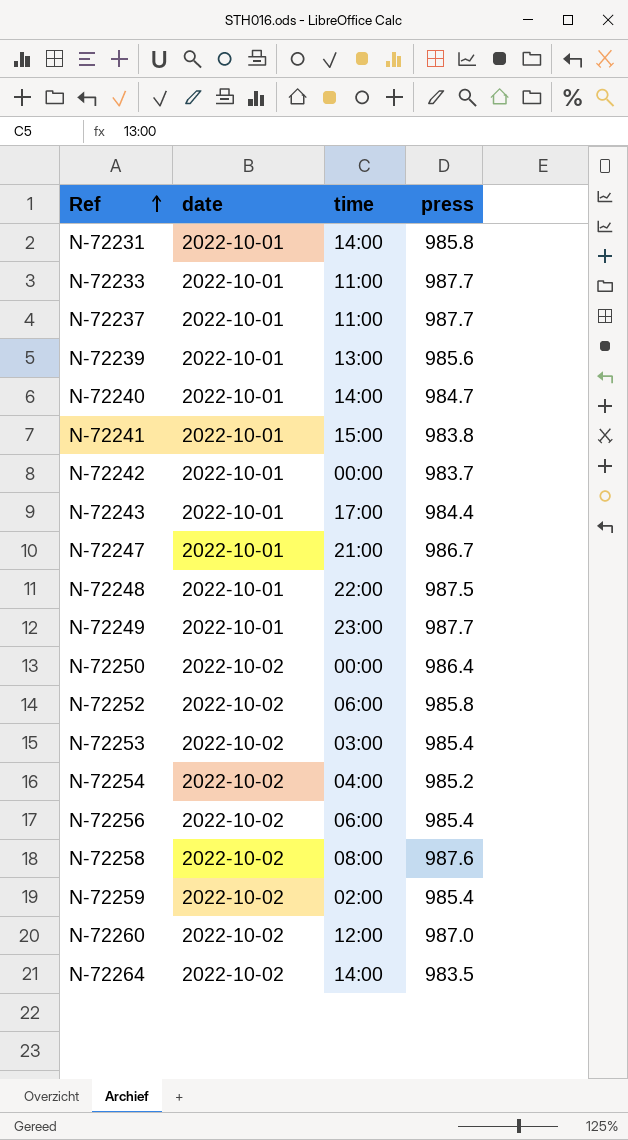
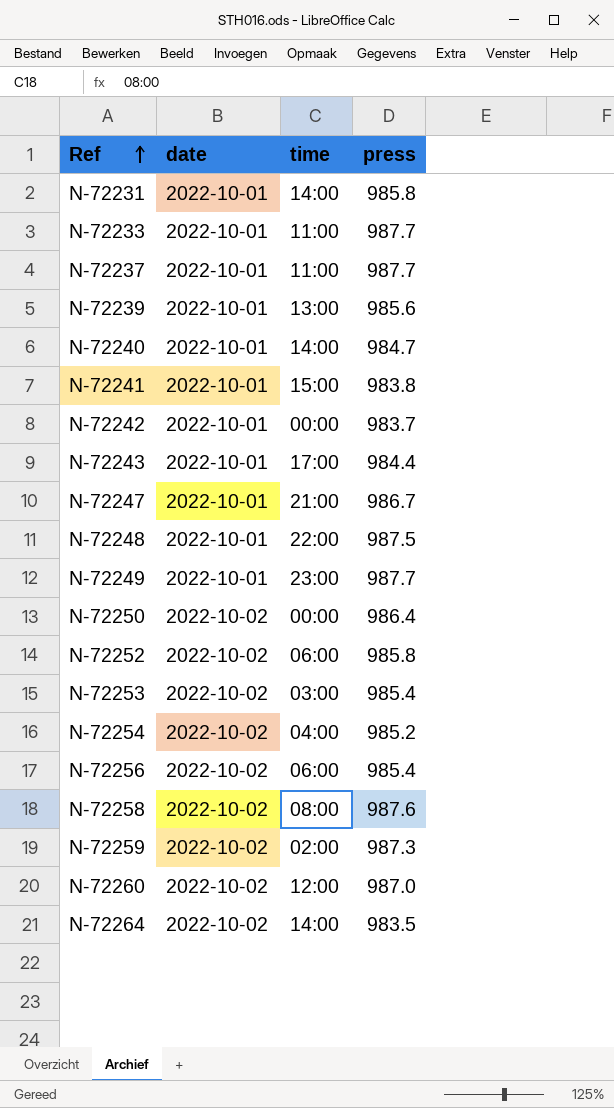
N-72259 | press: 985.4 -> 987.3

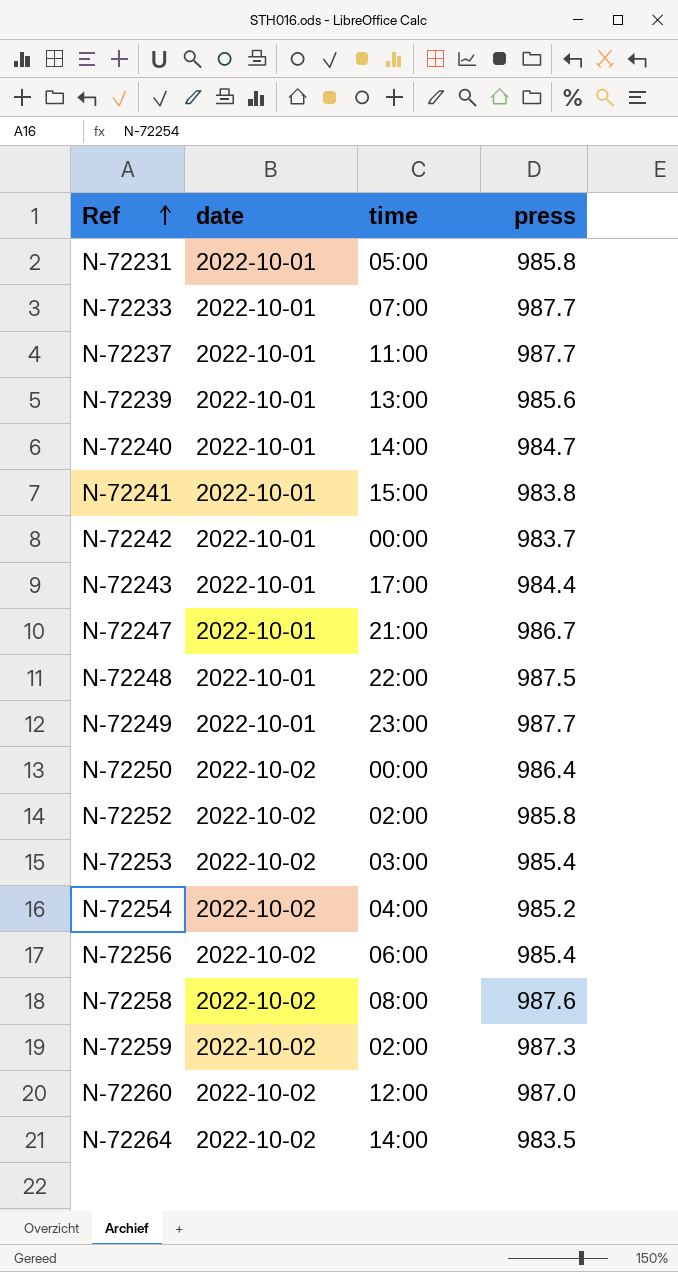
N-72231 | time: 14:00 -> 05:00
N-72233 | time: 11:00 -> 07:00
N-72252 | time: 06:00 -> 02:00

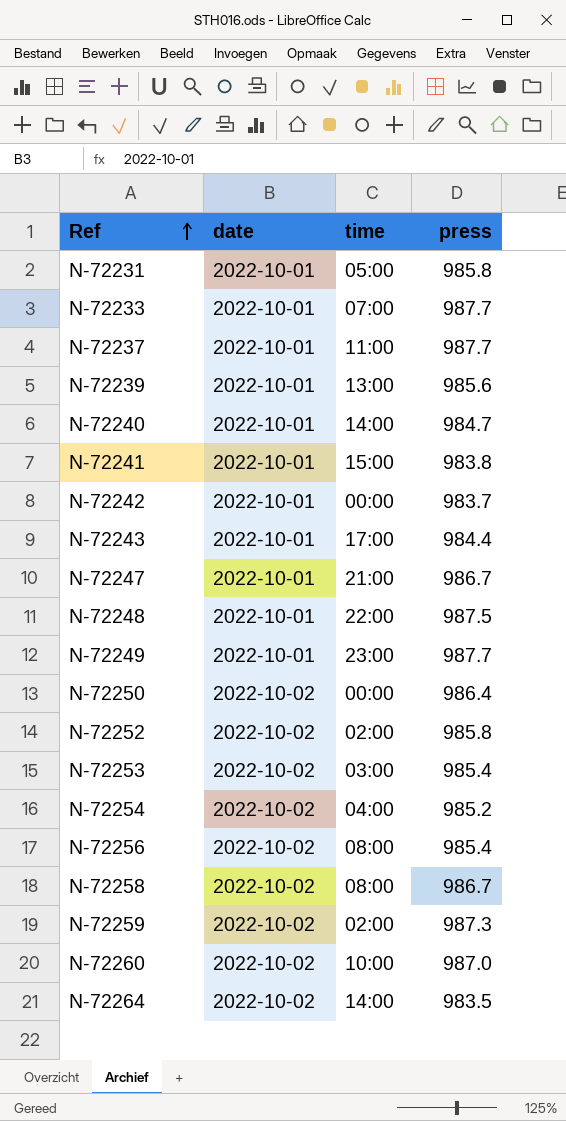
N-72256 | time: 06:00 -> 08:00
N-72258 | press: 987.6 -> 986.7
N-72260 | time: 12:00 -> 10:00

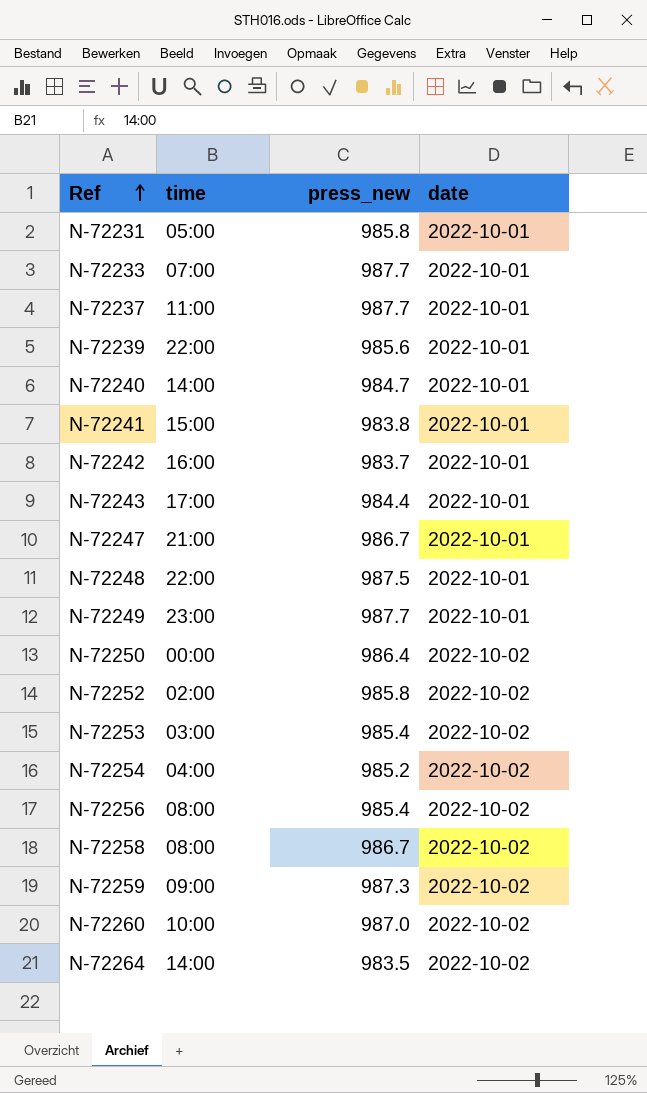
column name: press -> press_new
column date | position: 2 -> 4
N-72239 | time: 13:00 -> 22:00
N-72242 | time: 00:00 -> 16:00
N-72259 | time: 02:00 -> 09:00

